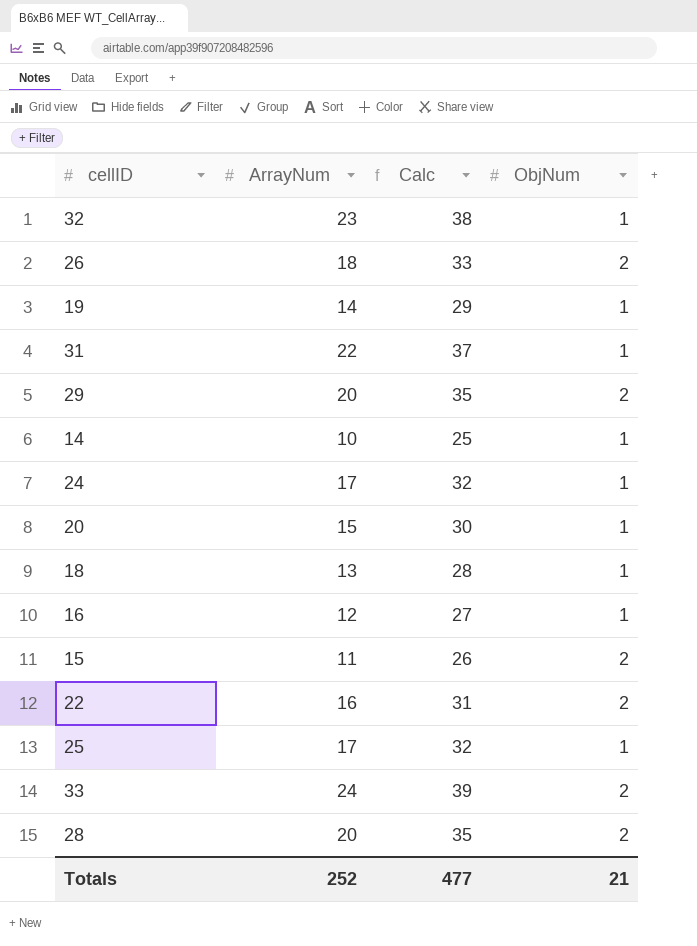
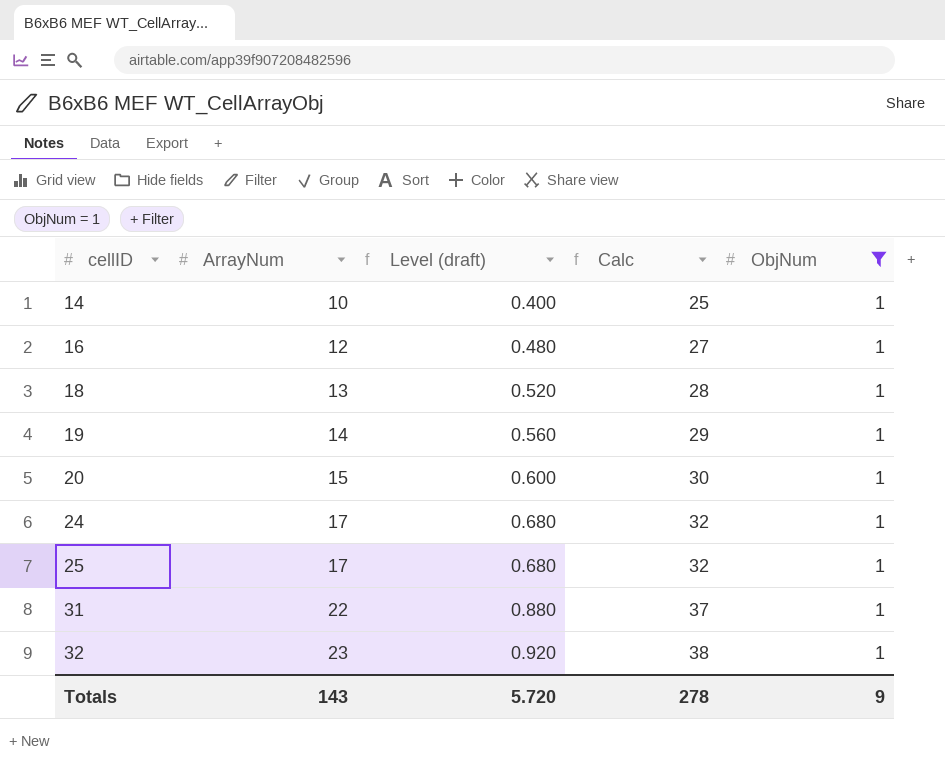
filter: none -> ObjNum = 1
row order: none -> cellID ascending
column Level (draft) | formula: none -> [ArrayNum] * 0.04
Totals | ArrayNum: 252 -> 143
Totals | Calc: 477 -> 278
Totals | ObjNum: 21 -> 9

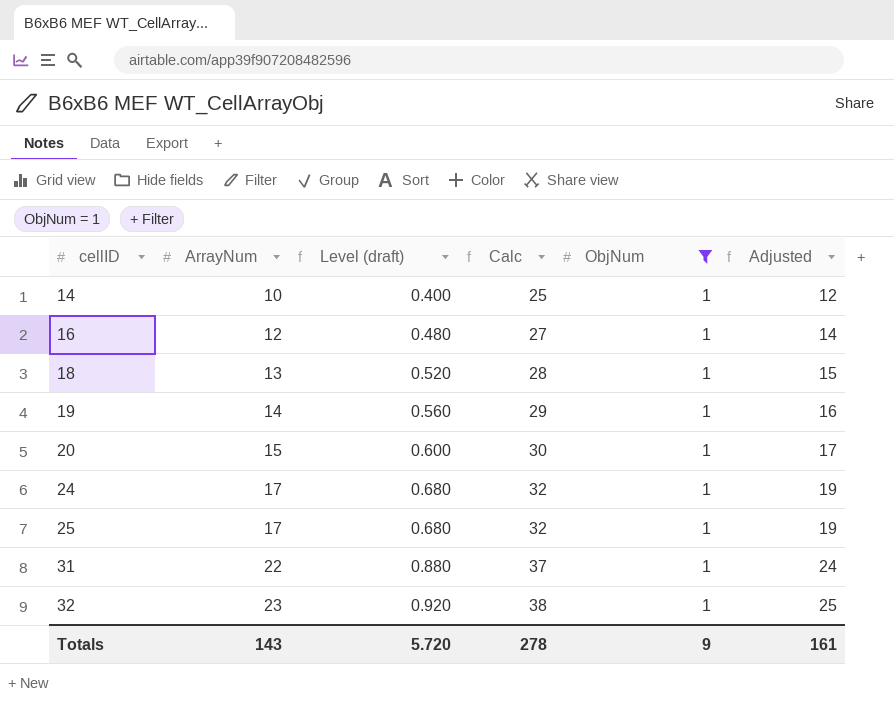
column Adjusted | formula: none -> [ArrayNum] + 2

